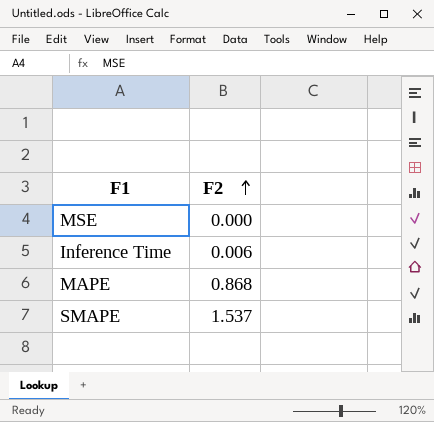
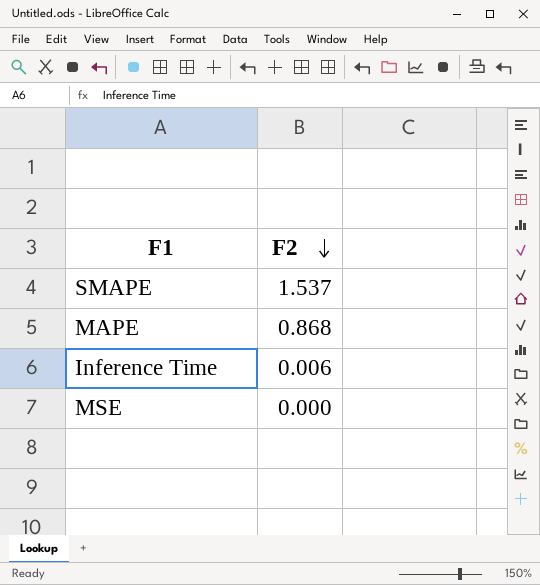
row order: F2 ascending -> F2 descending

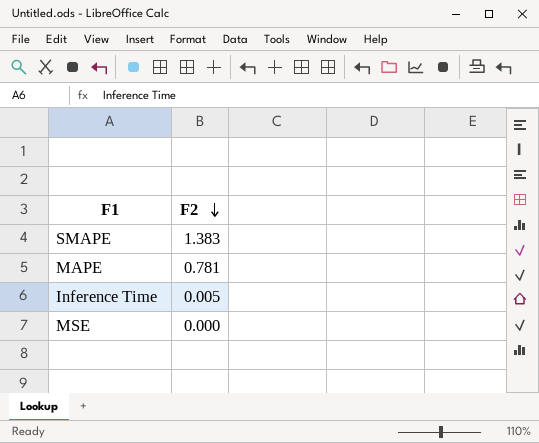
SMAPE | F2: 1.537 -> 1.383
MAPE | F2: 0.868 -> 0.781
Inference Time | F2: 0.006 -> 0.005

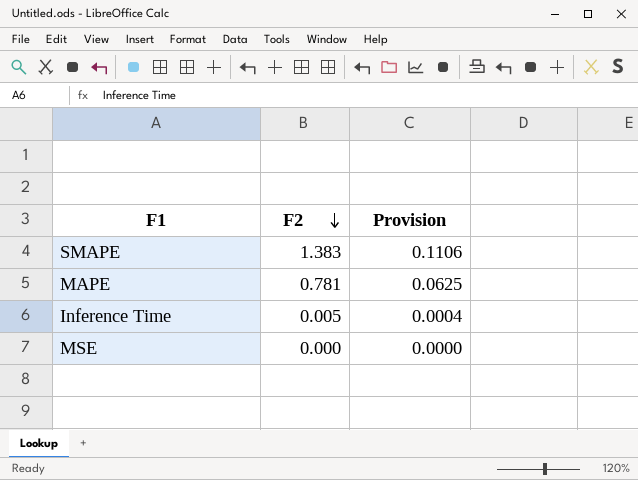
column Provision | formula: none -> [F2] * 0.08

